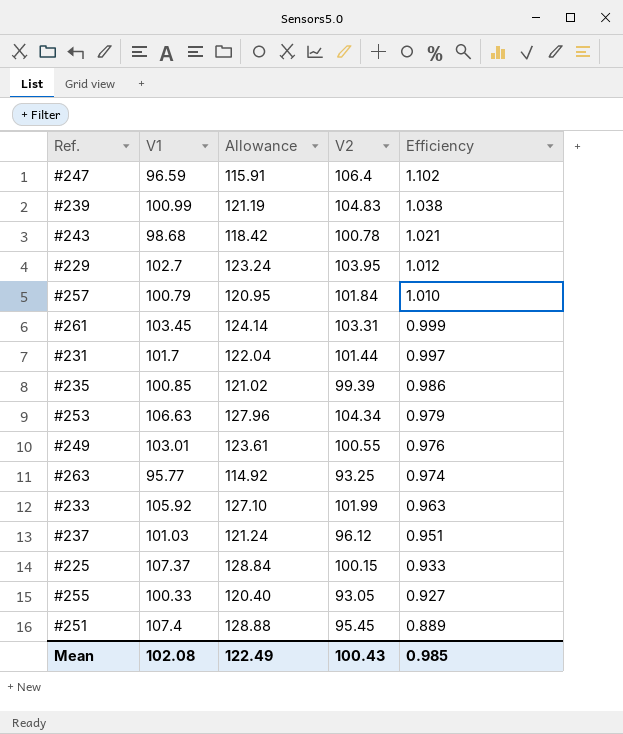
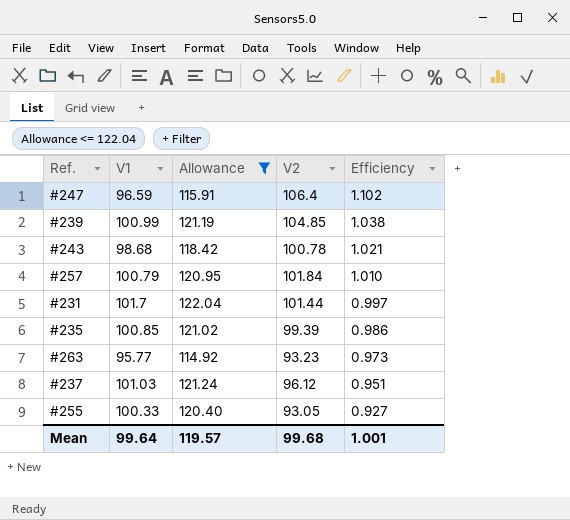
filter: none -> Allowance <= 122.04
#239 | V2: 104.83 -> 104.85
#263 | V2: 93.25 -> 93.23
#263 | Efficiency: 0.974 -> 0.973
Mean | V1: 102.08 -> 99.64
Mean | Allowance: 122.49 -> 119.57
Mean | V2: 100.43 -> 99.68
Mean | Efficiency: 0.985 -> 1.001

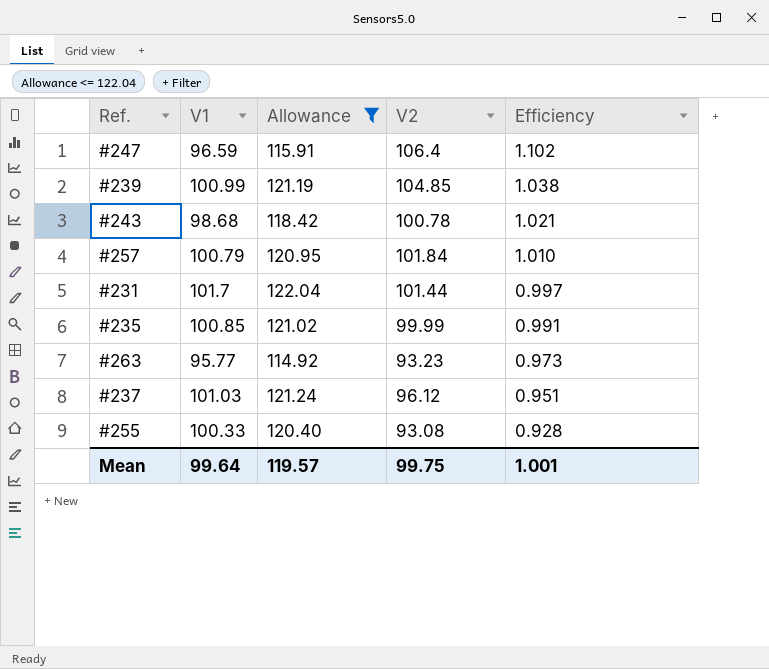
#235 | V2: 99.39 -> 99.99
#235 | Efficiency: 0.986 -> 0.991
#255 | V2: 93.05 -> 93.08
#255 | Efficiency: 0.927 -> 0.928
Mean | V2: 99.68 -> 99.75

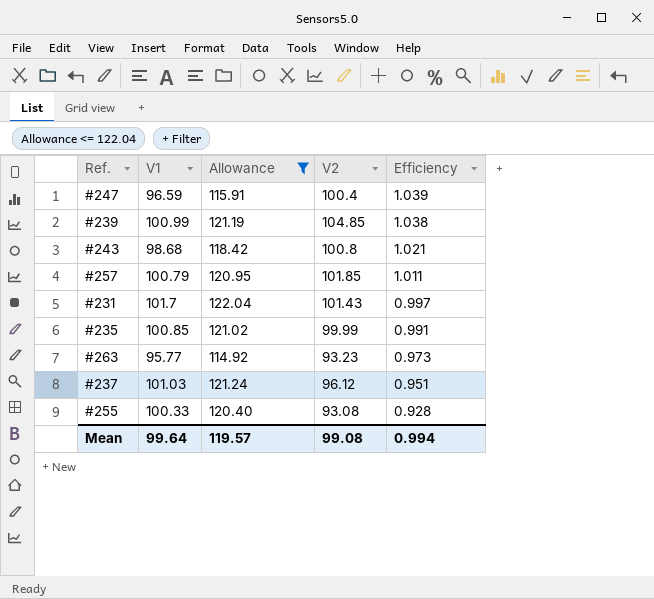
#247 | V2: 106.4 -> 100.4
#247 | Efficiency: 1.102 -> 1.039
#243 | V2: 100.78 -> 100.8
#257 | V2: 101.84 -> 101.85
#257 | Efficiency: 1.010 -> 1.011
#231 | V2: 101.44 -> 101.43
Mean | V2: 99.75 -> 99.08
Mean | Efficiency: 1.001 -> 0.994

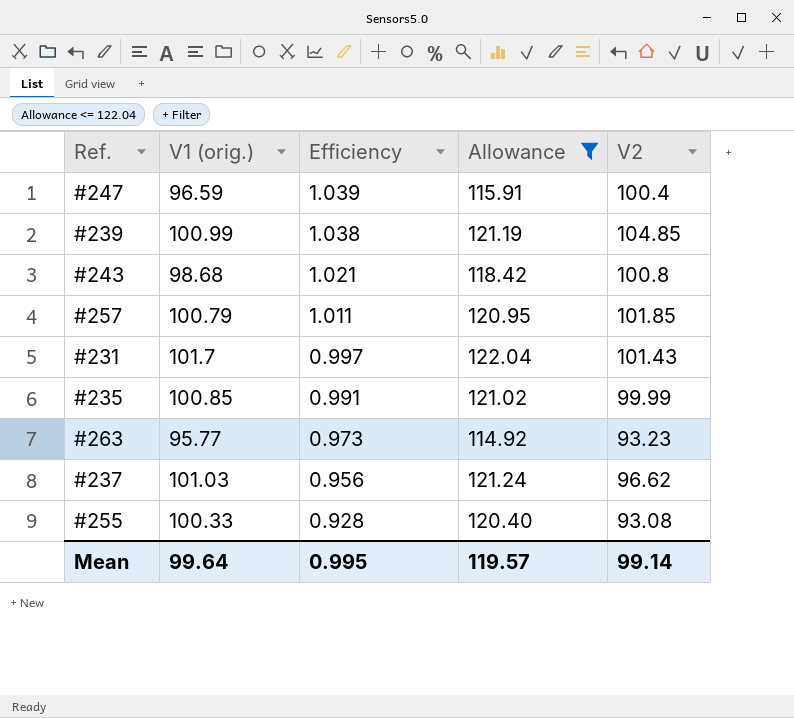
column name: V1 -> V1 (orig.)
column Efficiency | position: 5 -> 3
#237 | Efficiency: 0.951 -> 0.956
#237 | V2: 96.12 -> 96.62
Mean | Efficiency: 0.994 -> 0.995
Mean | V2: 99.08 -> 99.14

